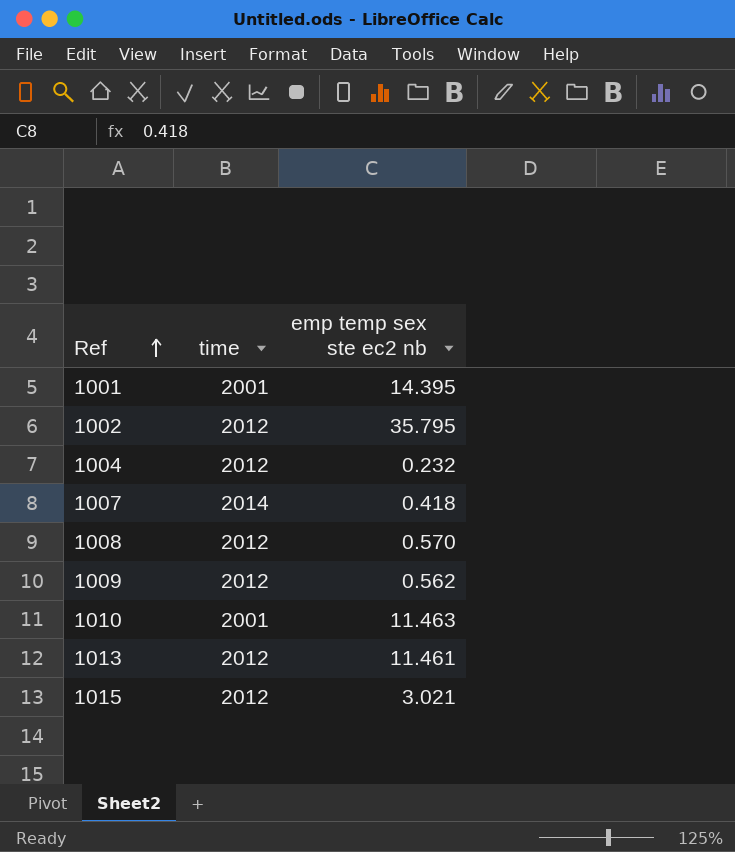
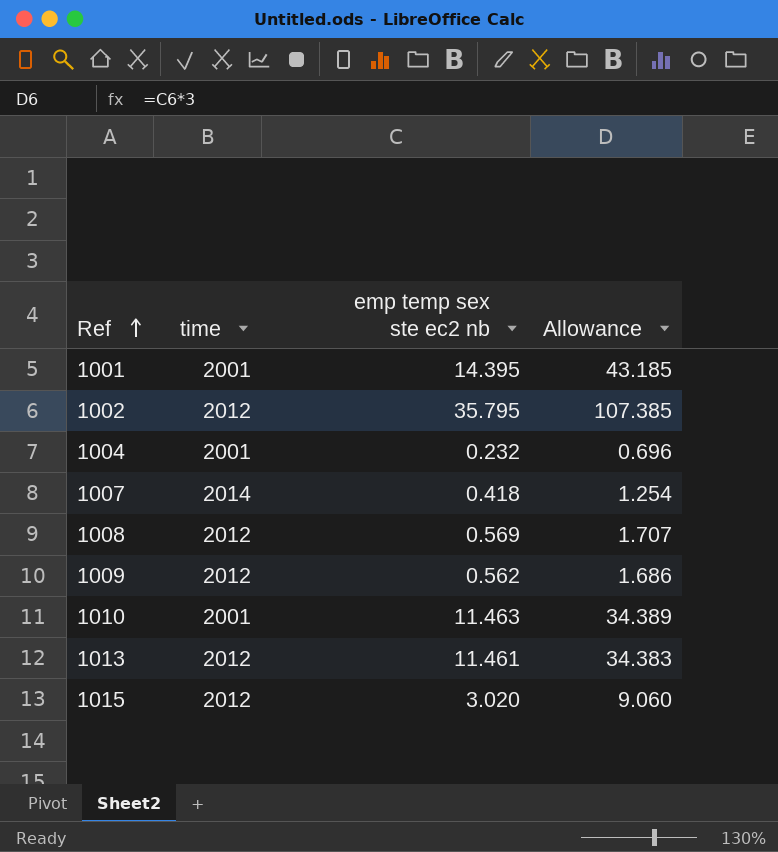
column Allowance | formula: none -> [emp temp sex ste ec2 nb] * 3
1004 | time: 2012 -> 2001
1008 | emp temp sex ste ec2 nb: 0.570 -> 0.569
1015 | emp temp sex ste ec2 nb: 3.021 -> 3.020

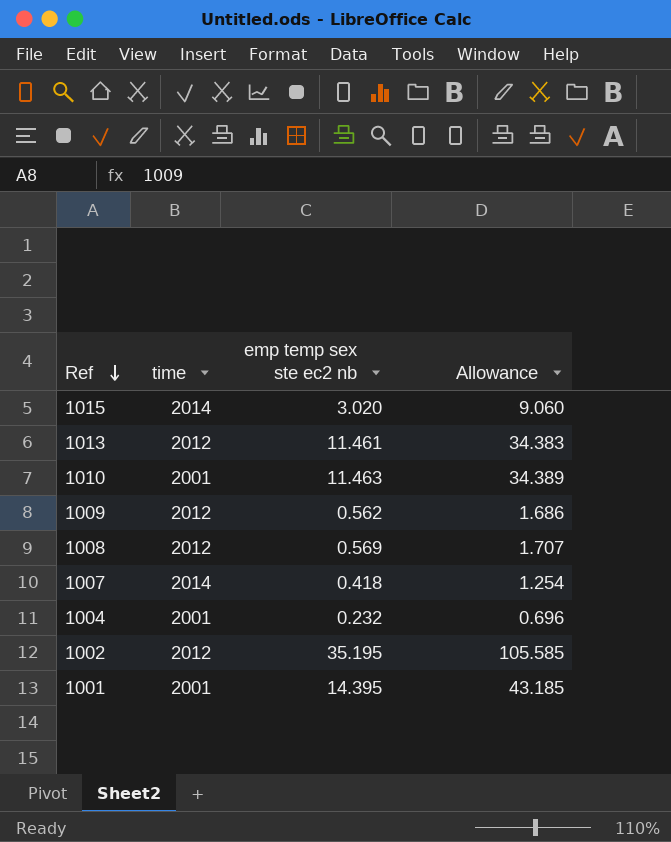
row order: Ref ascending -> Ref descending
1015 | time: 2012 -> 2014
1002 | emp temp sex ste ec2 nb: 35.795 -> 35.195
1002 | Allowance: 107.385 -> 105.585

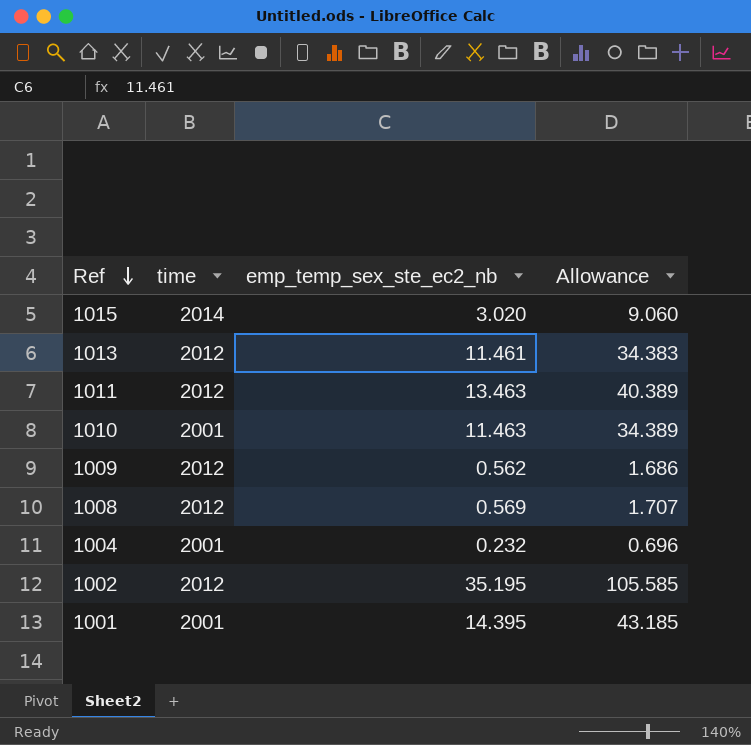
column name: emp temp sex ste ec2 nb -> emp_temp_sex_ste_ec2_nb
row 1007: 2014 | 0.418 | 1.254 -> none
row 1011: none -> 2012 | 13.463 | 40.389

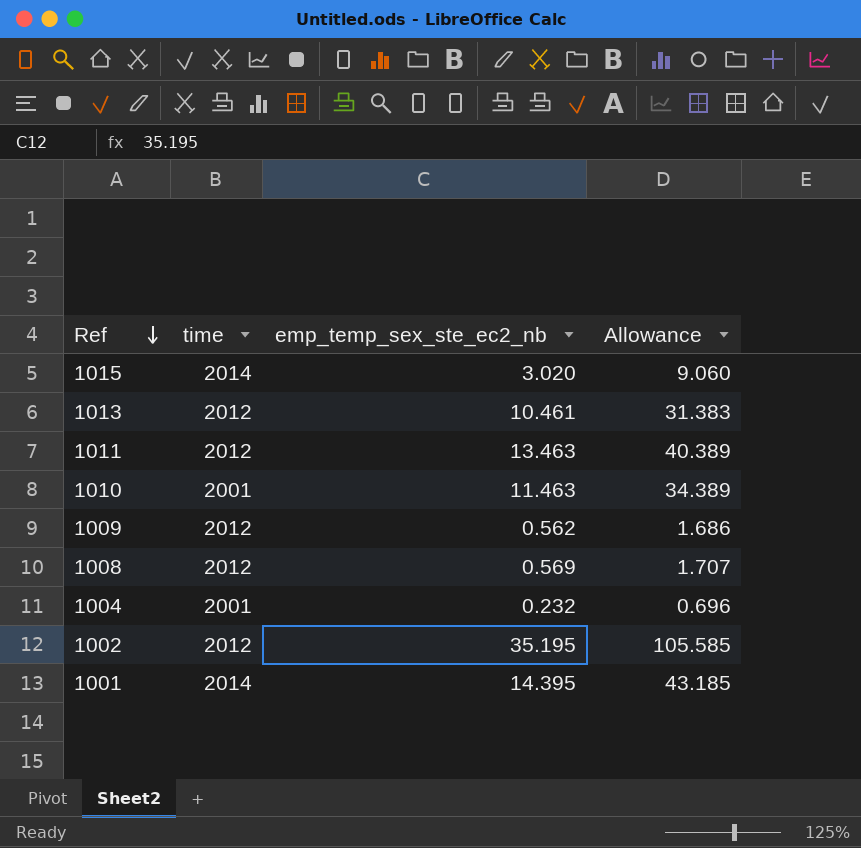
1013 | emp_temp_sex_ste_ec2_nb: 11.461 -> 10.461
1013 | Allowance: 34.383 -> 31.383
1001 | time: 2001 -> 2014

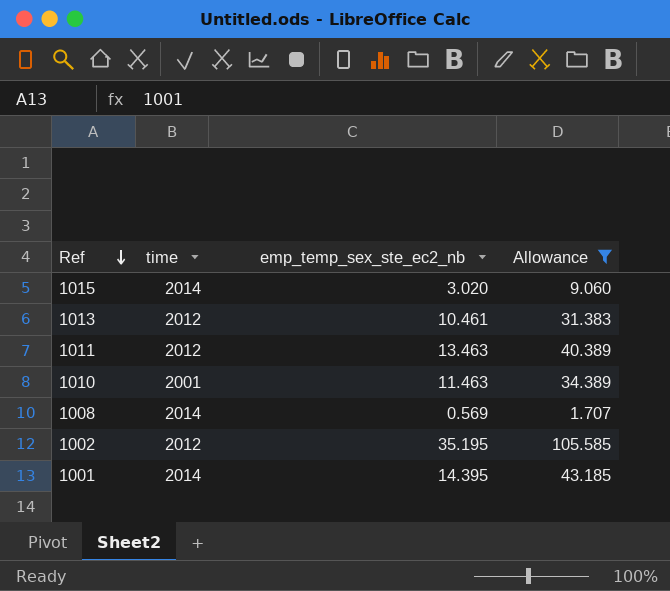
filter: none -> Allowance >= 1.707
1008 | time: 2012 -> 2014

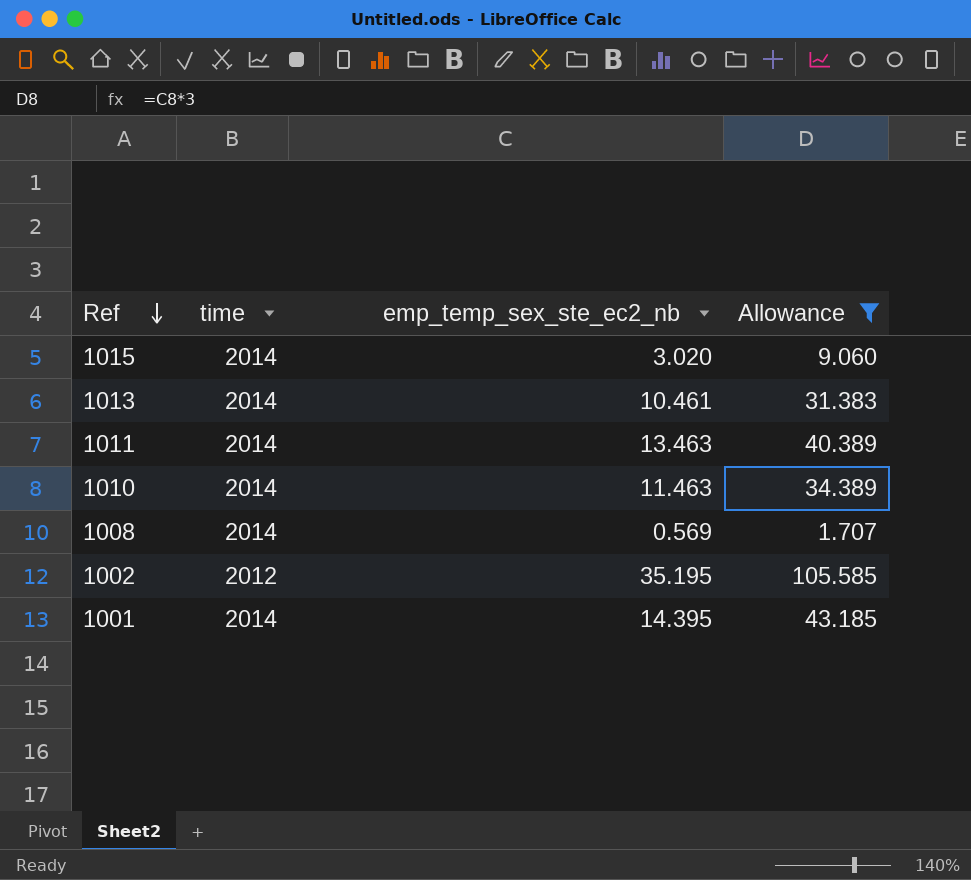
1013 | time: 2012 -> 2014
1011 | time: 2012 -> 2014
1010 | time: 2001 -> 2014

